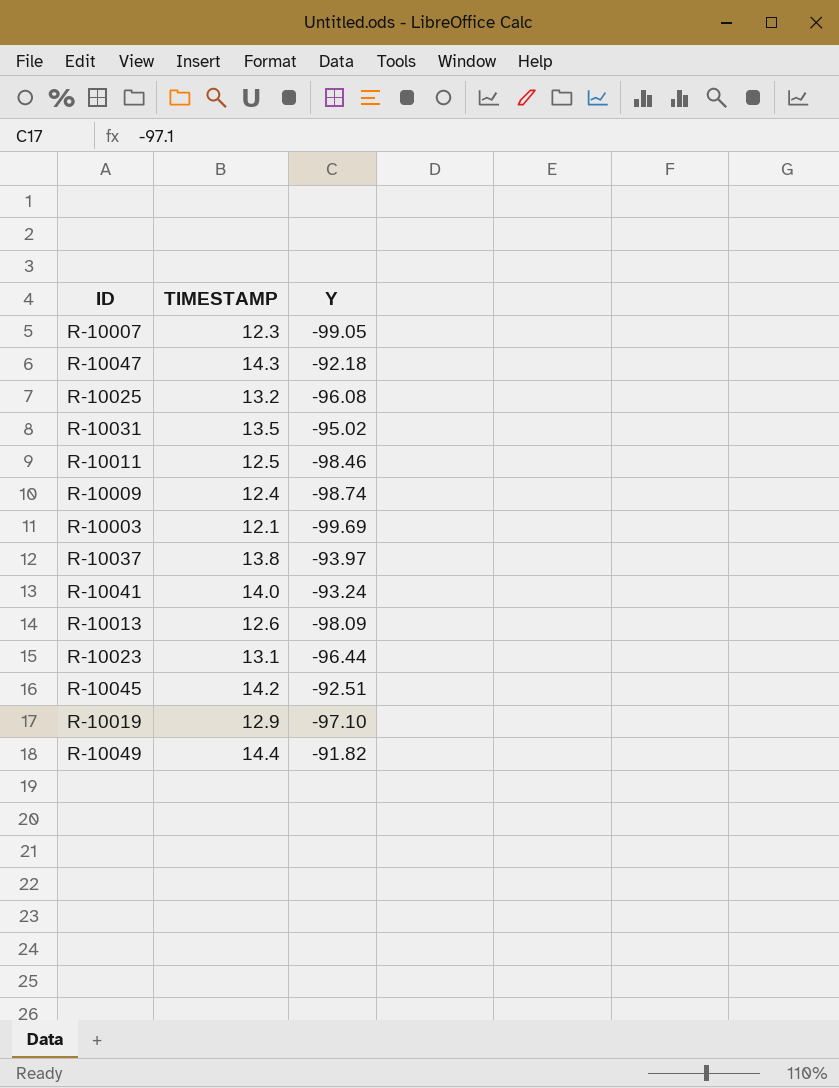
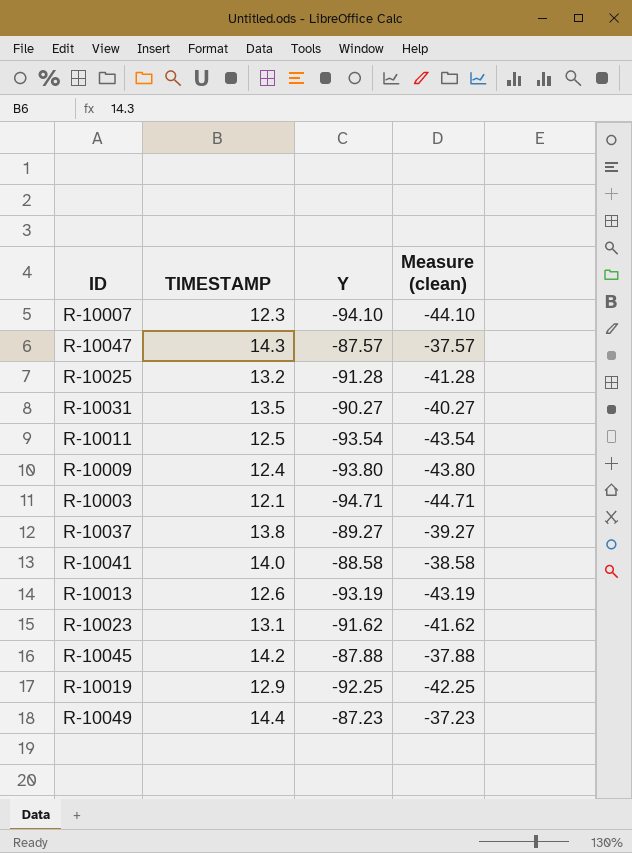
column Measure (clean) | formula: none -> [Y] + 50
R-10007 | Y: -99.05 -> -94.10
R-10047 | Y: -92.18 -> -87.57
R-10025 | Y: -96.08 -> -91.28
R-10031 | Y: -95.02 -> -90.27
R-10011 | Y: -98.46 -> -93.54
R-10009 | Y: -98.74 -> -93.80
R-10003 | Y: -99.69 -> -94.71
R-10037 | Y: -93.97 -> -89.27
R-10041 | Y: -93.24 -> -88.58
R-10013 | Y: -98.09 -> -93.19
R-10023 | Y: -96.44 -> -91.62
R-10045 | Y: -92.51 -> -87.88
R-10019 | Y: -97.10 -> -92.25
R-10049 | Y: -91.82 -> -87.23

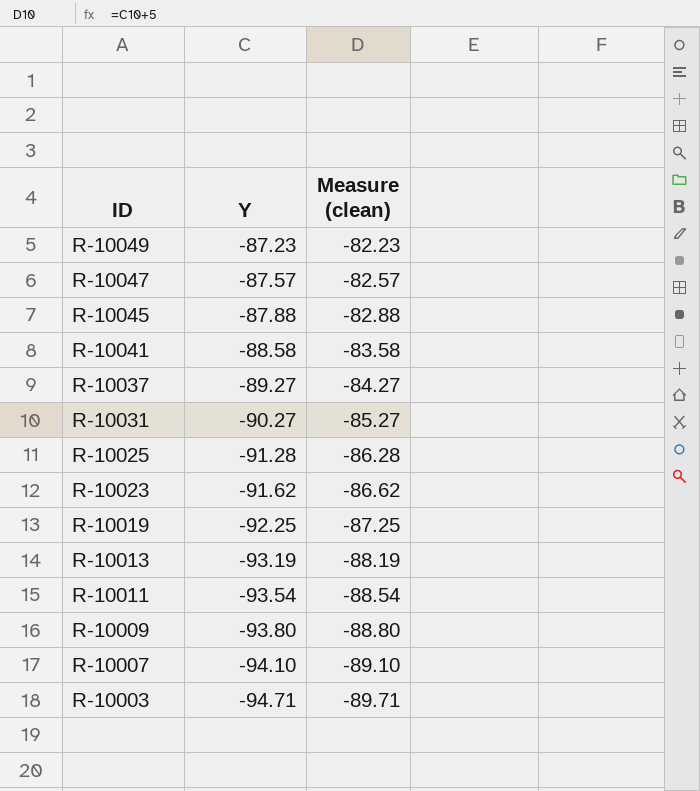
row order: none -> ID descending
column TIMESTAMP | position: 2 -> none
column Measure (clean) | formula: [Y] + 50 -> [Y] + 5

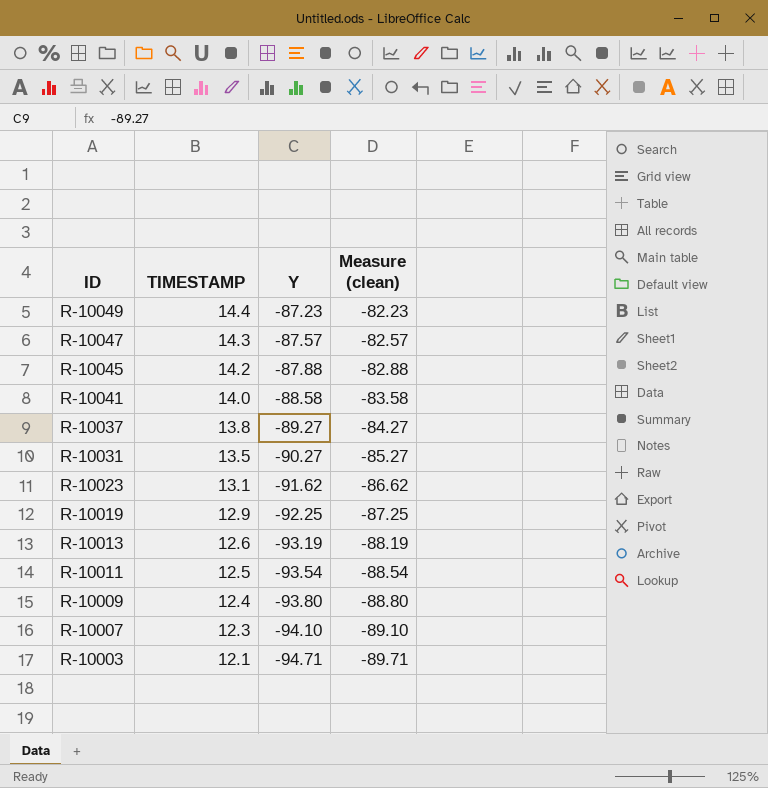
column TIMESTAMP | position: none -> 2
row R-10025: -91.28 | -86.28 -> none

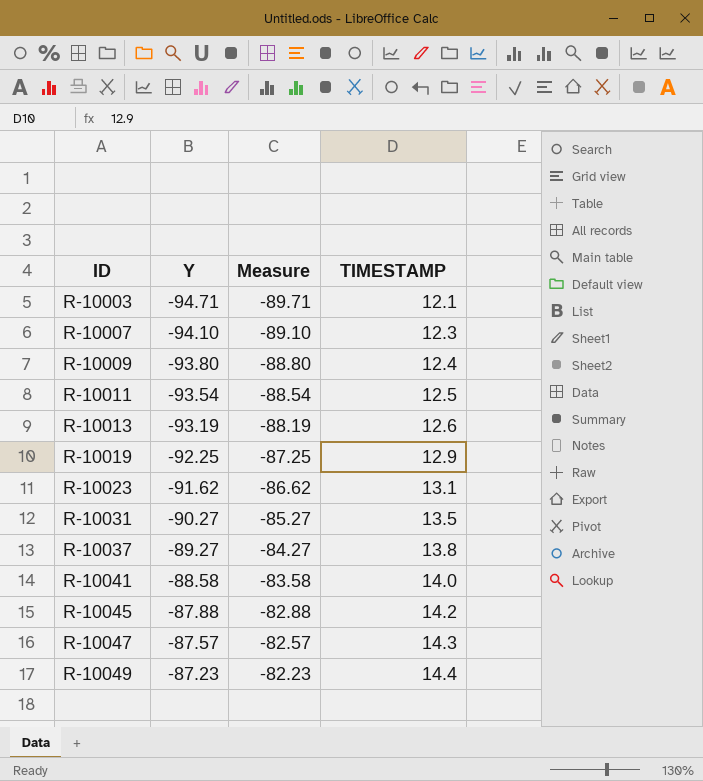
row order: ID descending -> ID ascending
column name: Measure (clean) -> Measure
column TIMESTAMP | position: 2 -> 4

